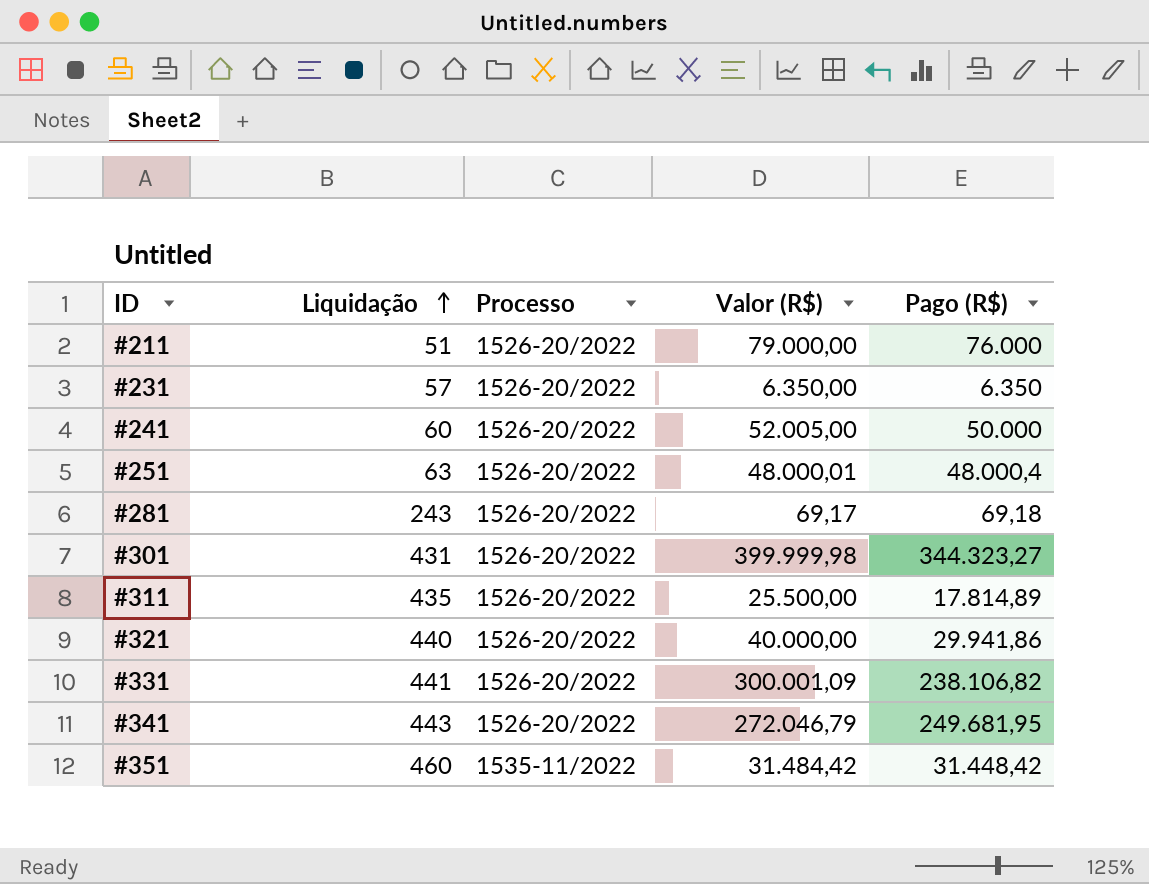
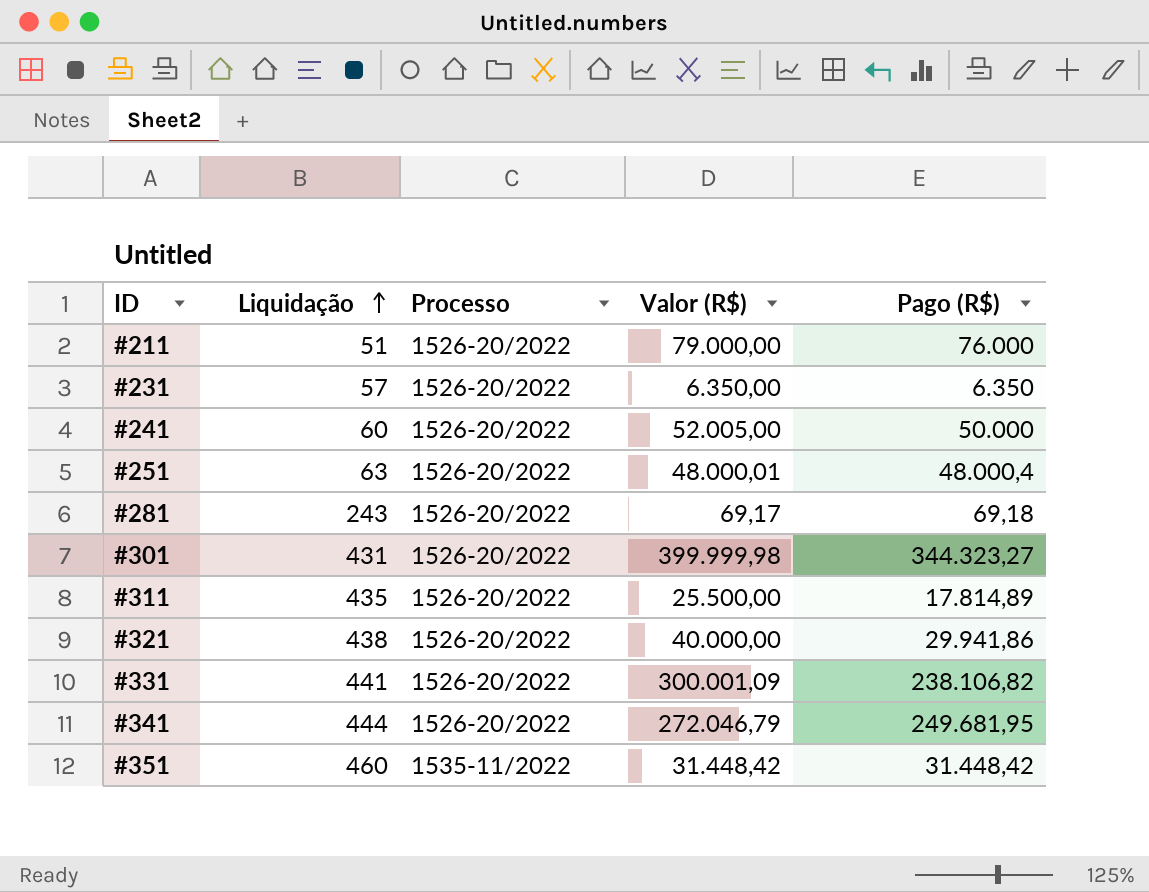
#321 | Liquidação: 440 -> 438
#341 | Liquidação: 443 -> 444
#351 | Valor (R$): 31.484,42 -> 31.448,42

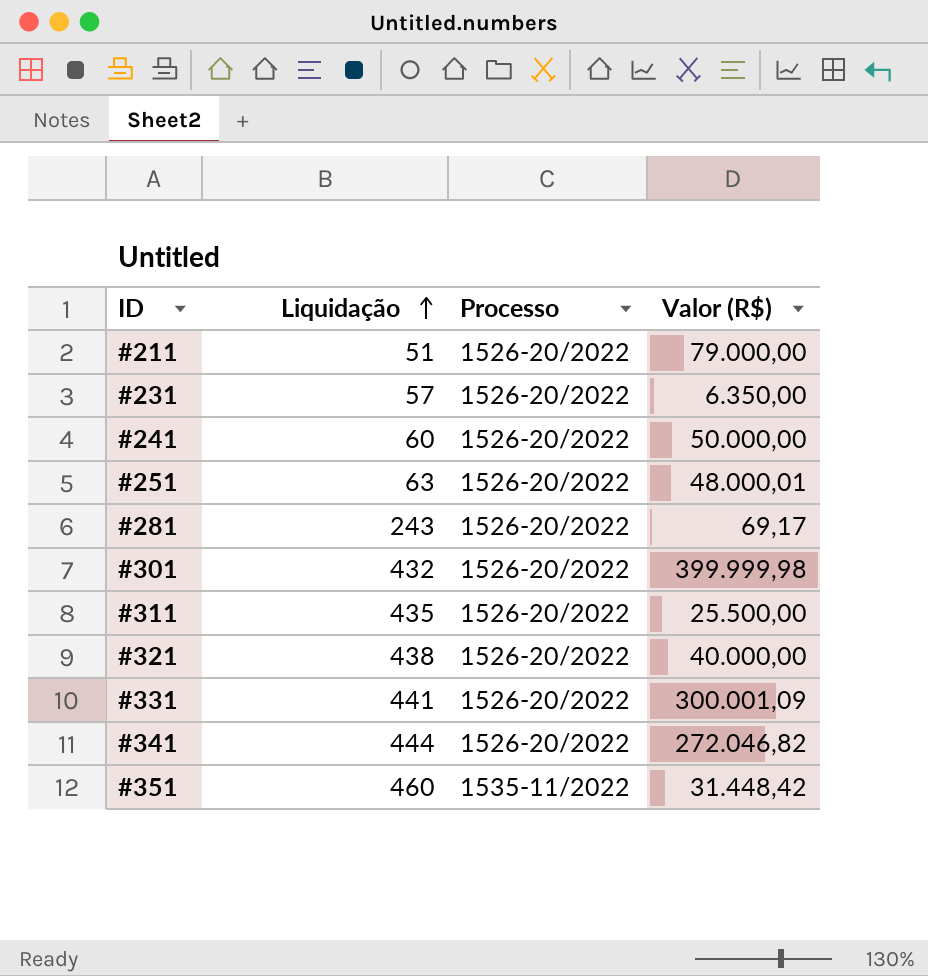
column Pago (R$) | position: 5 -> none
#241 | Valor (R$): 52.005,00 -> 50.000,00
#301 | Liquidação: 431 -> 432
#341 | Valor (R$): 272.046,79 -> 272.046,82

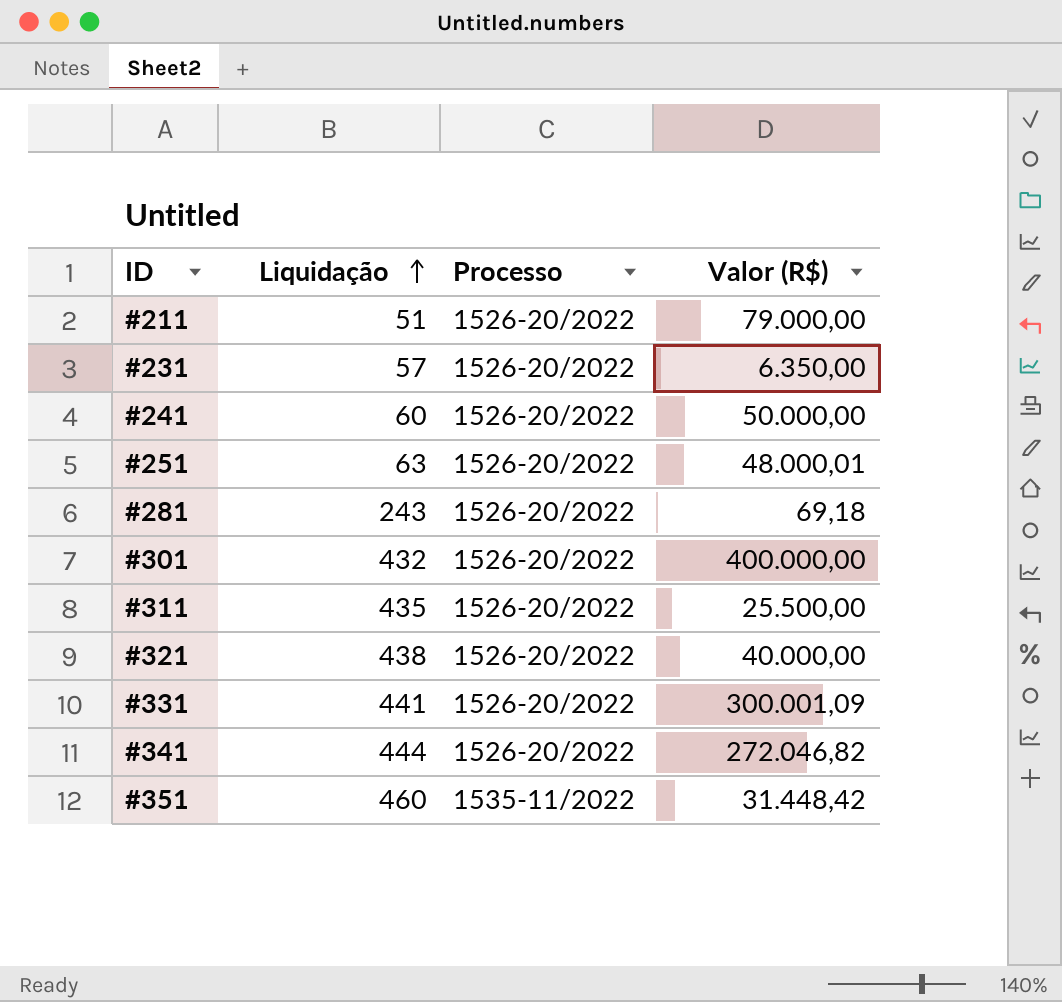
#281 | Valor (R$): 69,17 -> 69,18
#301 | Valor (R$): 399.999,98 -> 400.000,00

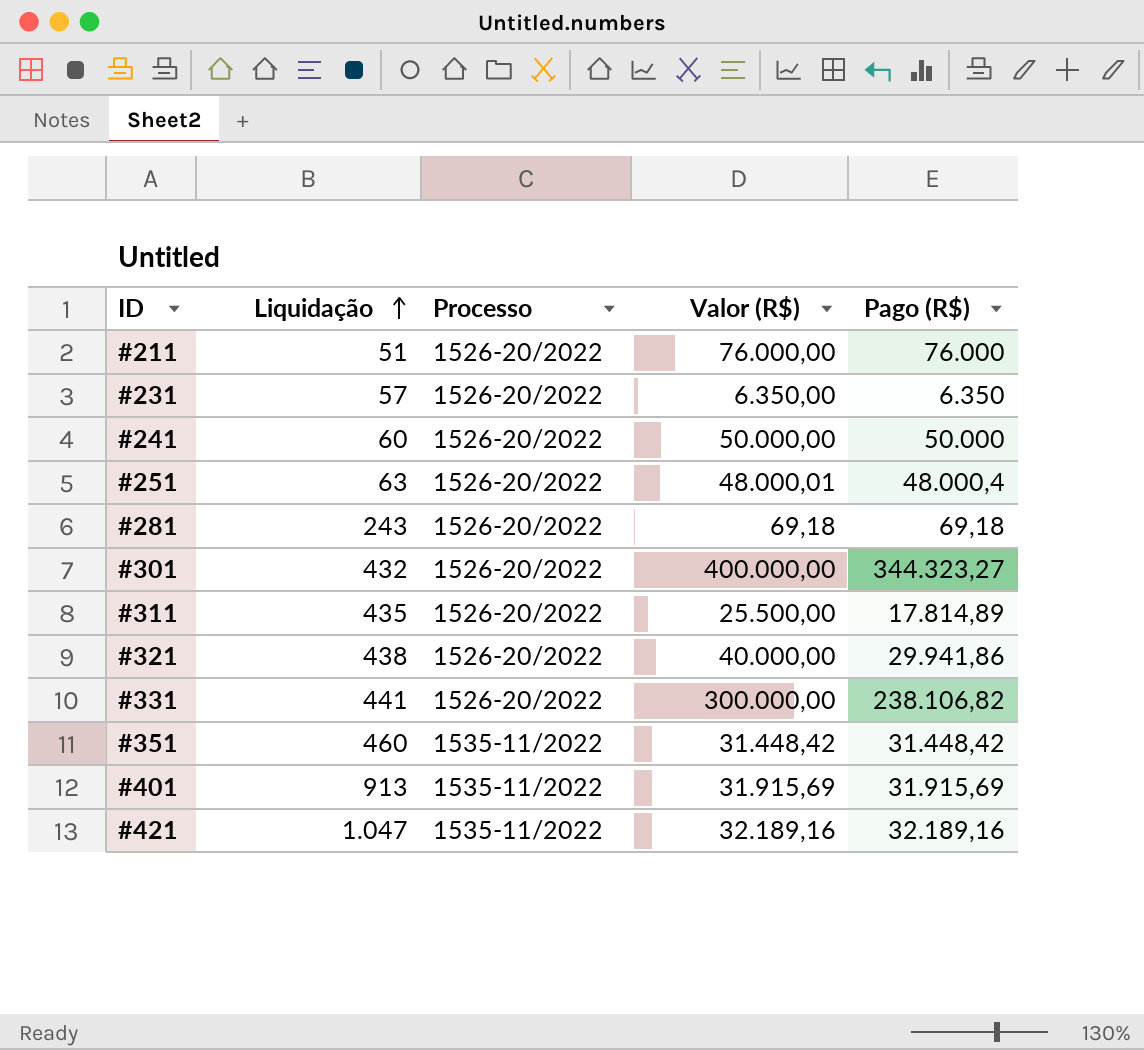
column Pago (R$) | position: none -> 5
row #341: 444 | 1526-20/2022 | 272.046,82 -> none
#211 | Valor (R$): 79.000,00 -> 76.000,00
#331 | Valor (R$): 300.001,09 -> 300.000,00
row #401: none -> 913 | 1535-11/2022 | 31.915,69 | 31.915,69
row #421: none -> 1.047 | 1535-11/2022 | 32.189,16 | 32.189,16

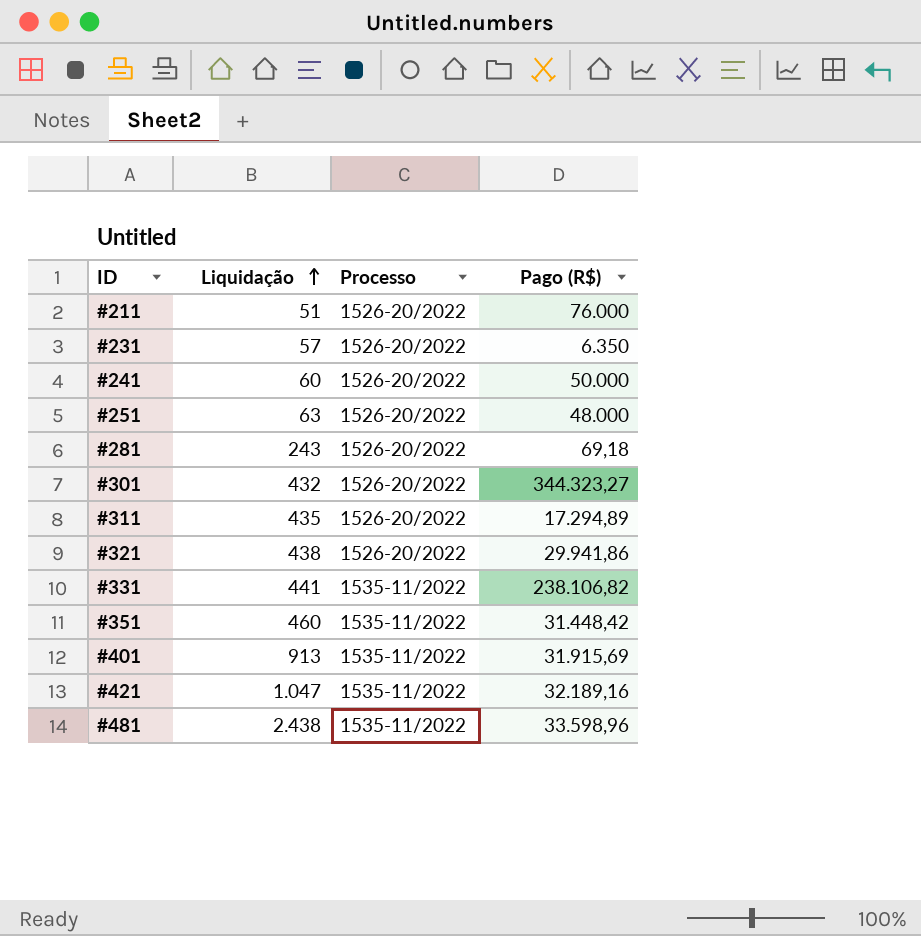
column Valor (R$) | position: 4 -> none
#251 | Pago (R$): 48.000,4 -> 48.000
#311 | Pago (R$): 17.814,89 -> 17.294,89
#331 | Processo: 1526-20/2022 -> 1535-11/2022
row #481: none -> 2.438 | 1535-11/2022 | 33.598,96

